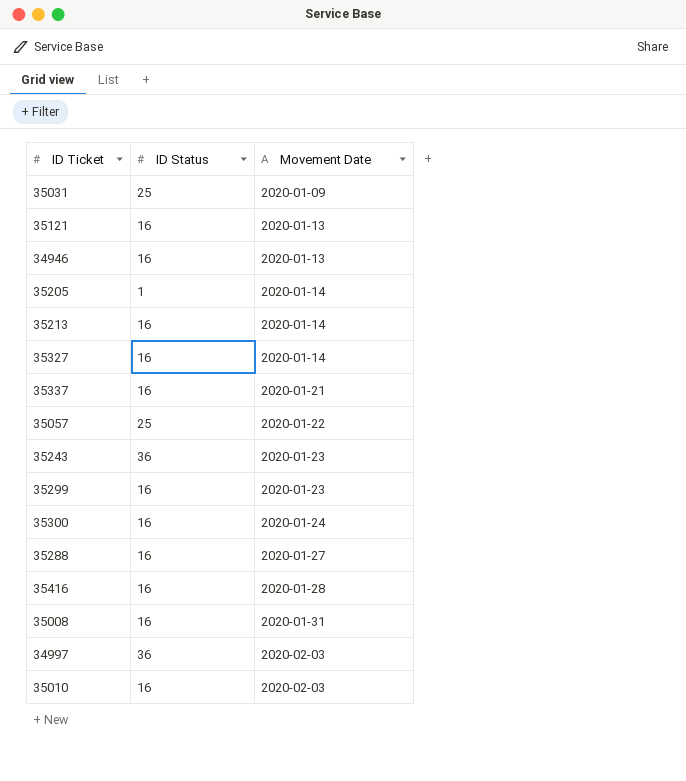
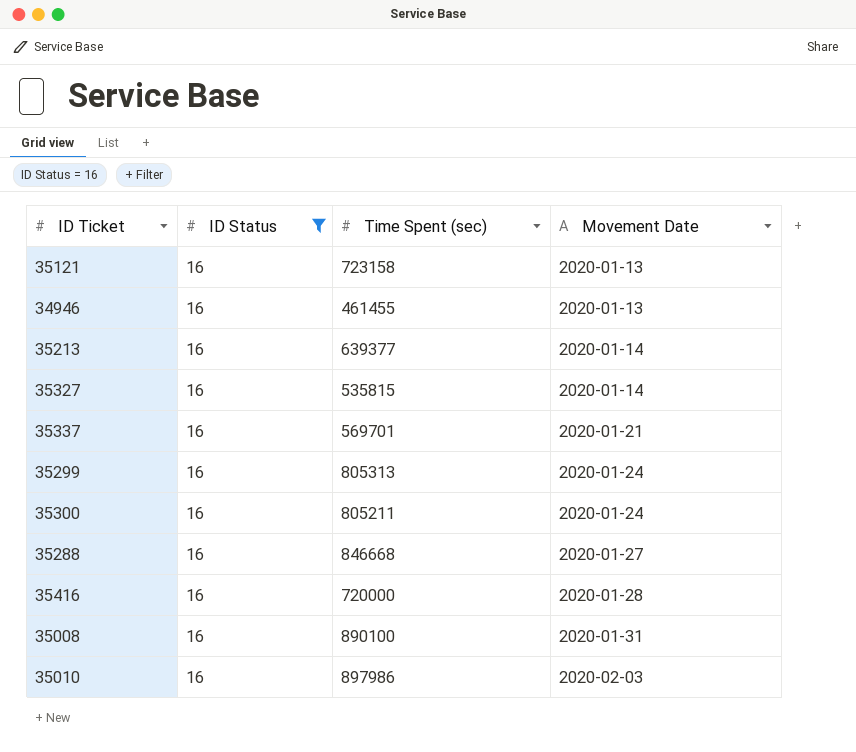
filter: none -> ID Status = 16
column Time Spent (sec) | position: none -> 3
35299 | Movement Date: 2020-01-23 -> 2020-01-24

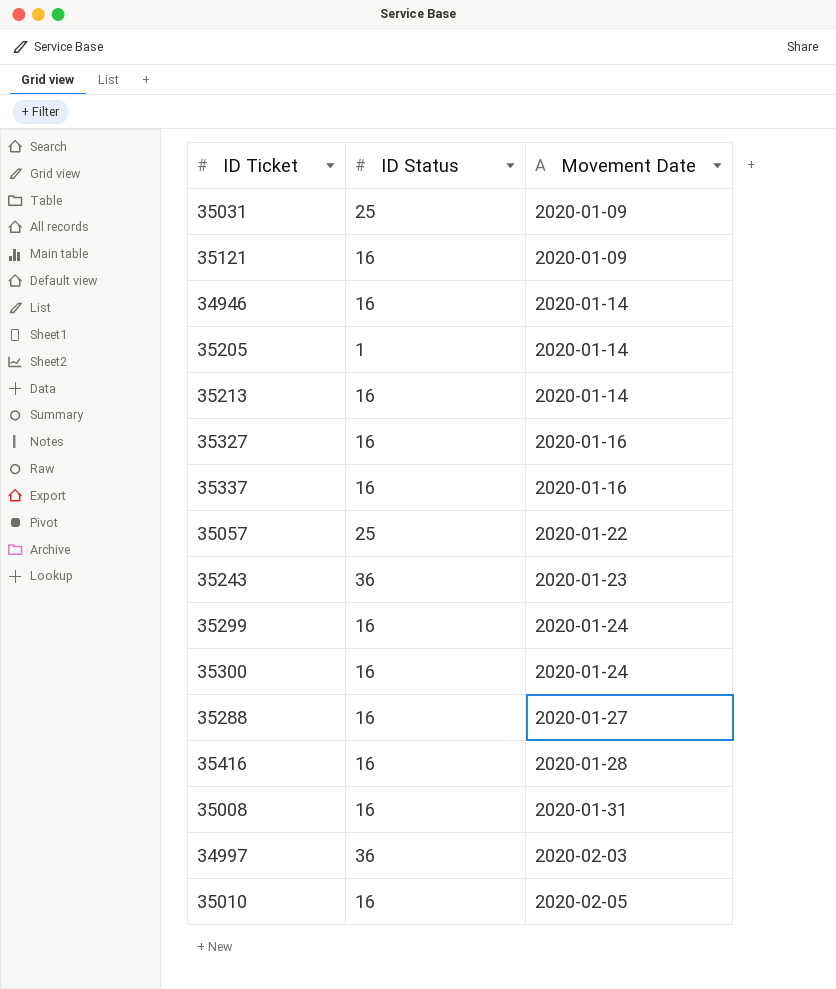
filter: ID Status = 16 -> none
column Time Spent (sec) | position: 3 -> none
35121 | Movement Date: 2020-01-13 -> 2020-01-09
34946 | Movement Date: 2020-01-13 -> 2020-01-14
35327 | Movement Date: 2020-01-14 -> 2020-01-16
35337 | Movement Date: 2020-01-21 -> 2020-01-16
35010 | Movement Date: 2020-02-03 -> 2020-02-05

